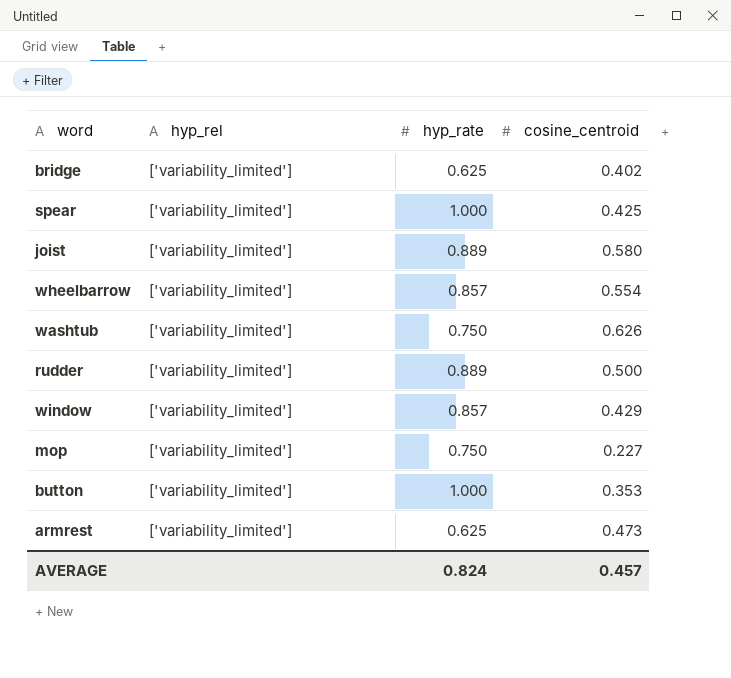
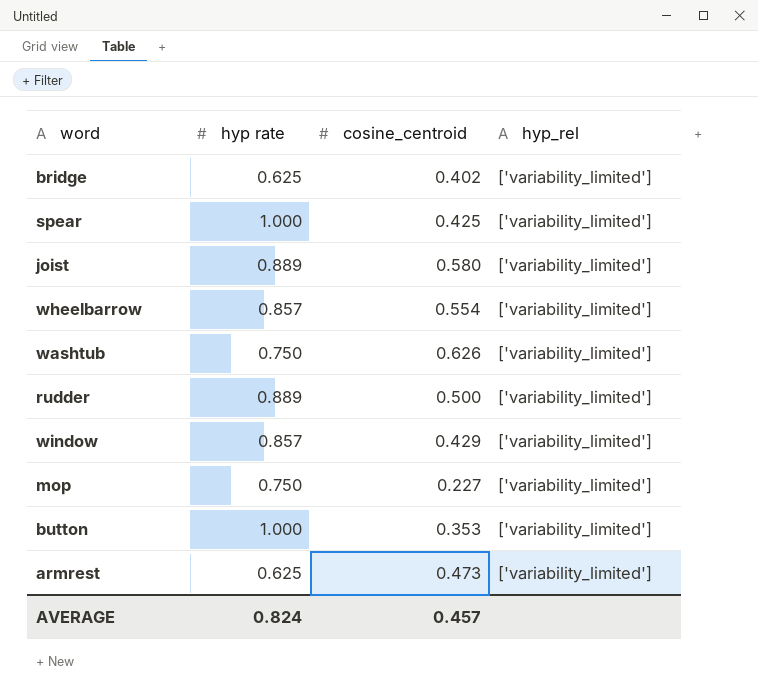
column name: hyp_rate -> hyp rate
column hyp_rel | position: 2 -> 4

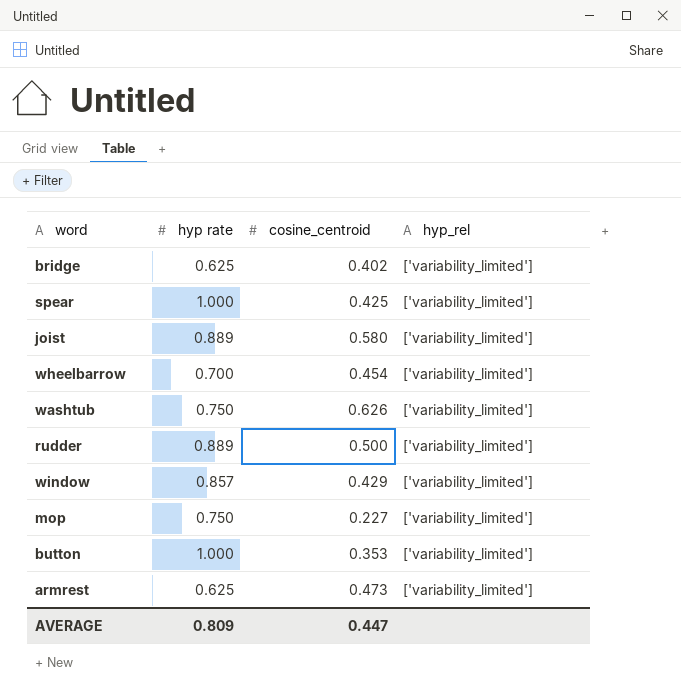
wheelbarrow | hyp rate: 0.857 -> 0.700
wheelbarrow | cosine_centroid: 0.554 -> 0.454
AVERAGE | hyp rate: 0.824 -> 0.809
AVERAGE | cosine_centroid: 0.457 -> 0.447

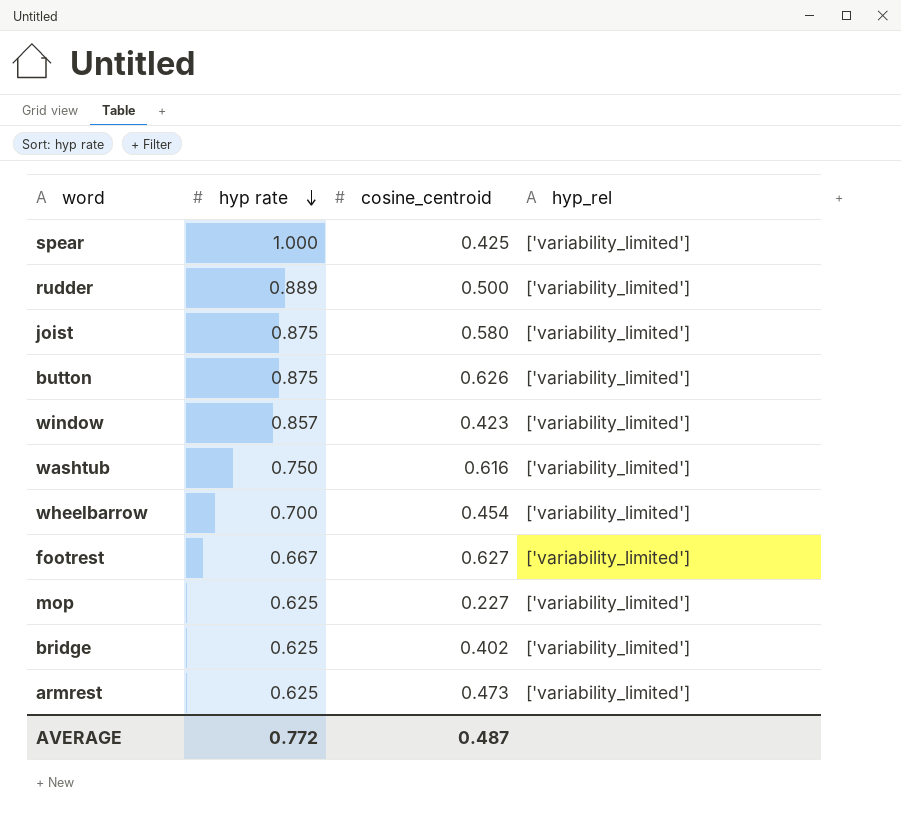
row order: none -> hyp rate descending
joist | hyp rate: 0.889 -> 0.875
button | hyp rate: 1.000 -> 0.875
button | cosine_centroid: 0.353 -> 0.626
window | cosine_centroid: 0.429 -> 0.423
washtub | cosine_centroid: 0.626 -> 0.616
row footrest: none -> 0.667 | 0.627 | ['variability_limited']
mop | hyp rate: 0.750 -> 0.625
AVERAGE | hyp rate: 0.809 -> 0.772
AVERAGE | cosine_centroid: 0.447 -> 0.487

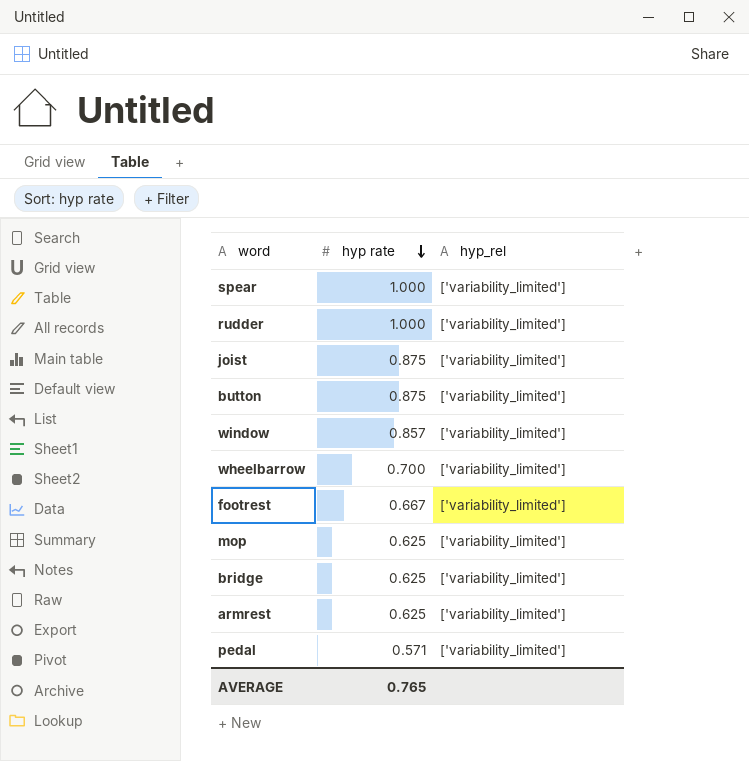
column cosine_centroid | position: 3 -> none
row washtub: 0.750 | 0.616 | ['variability_limited'] -> none
rudder | hyp rate: 0.889 -> 1.000
row pedal: none -> 0.571 | ['variability_limited']
AVERAGE | hyp rate: 0.772 -> 0.765

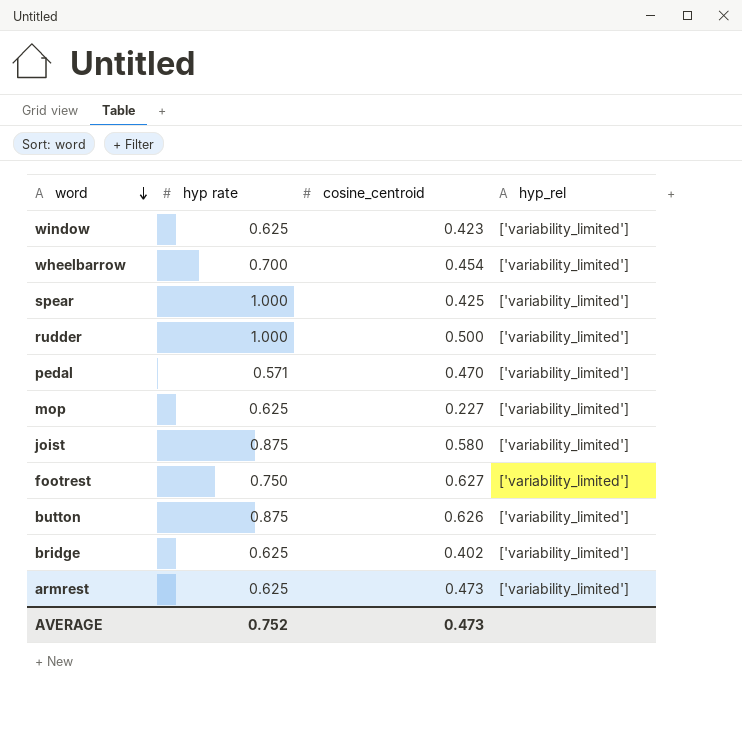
row order: hyp rate descending -> word descending
column cosine_centroid | position: none -> 3
window | hyp rate: 0.857 -> 0.625
footrest | hyp rate: 0.667 -> 0.750
AVERAGE | hyp rate: 0.765 -> 0.752

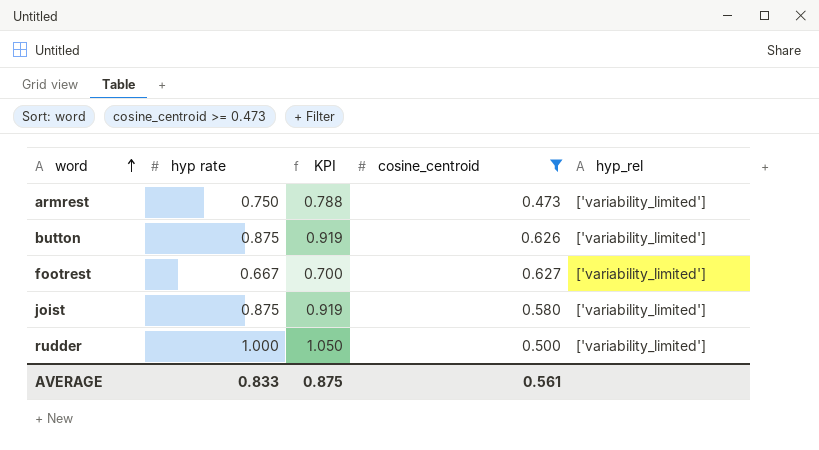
filter: none -> cosine_centroid >= 0.473
row order: word descending -> word ascending
column KPI | formula: none -> [hyp rate] * 1.05
armrest | hyp rate: 0.625 -> 0.750
footrest | hyp rate: 0.750 -> 0.667
AVERAGE | hyp rate: 0.752 -> 0.833
AVERAGE | cosine_centroid: 0.473 -> 0.561

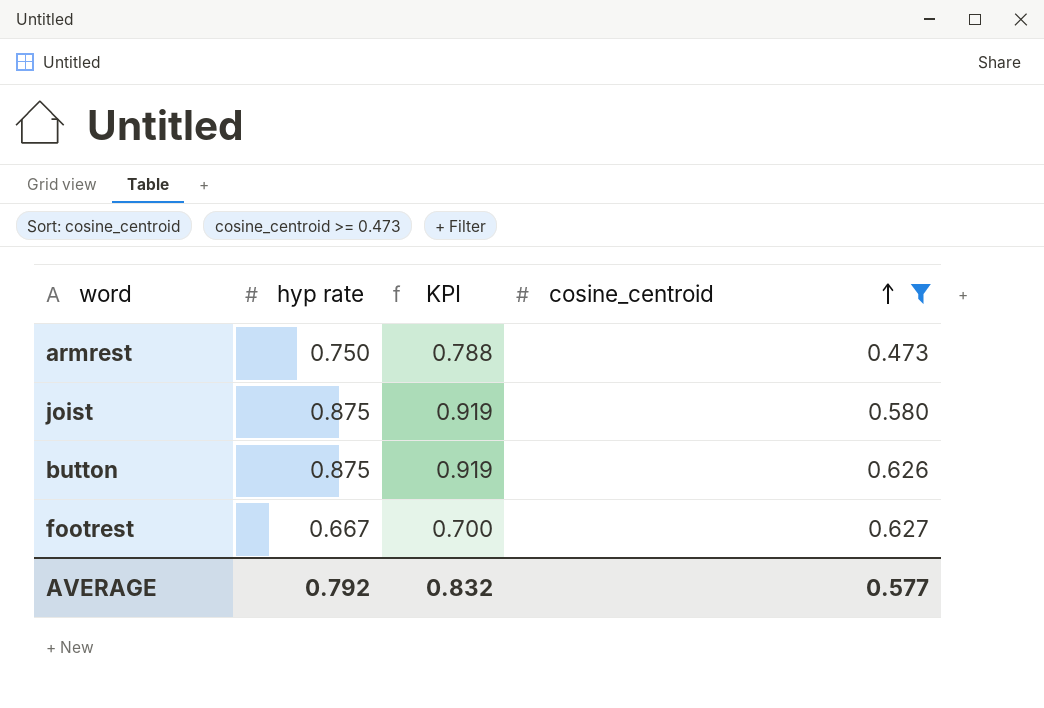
row order: word ascending -> cosine_centroid ascending
column hyp_rel | position: 5 -> none
row rudder: 1.000 | 1.050 | 0.500 | ['variability_limited'] -> none
AVERAGE | hyp rate: 0.833 -> 0.792
AVERAGE | KPI: 0.875 -> 0.832
AVERAGE | cosine_centroid: 0.561 -> 0.577

